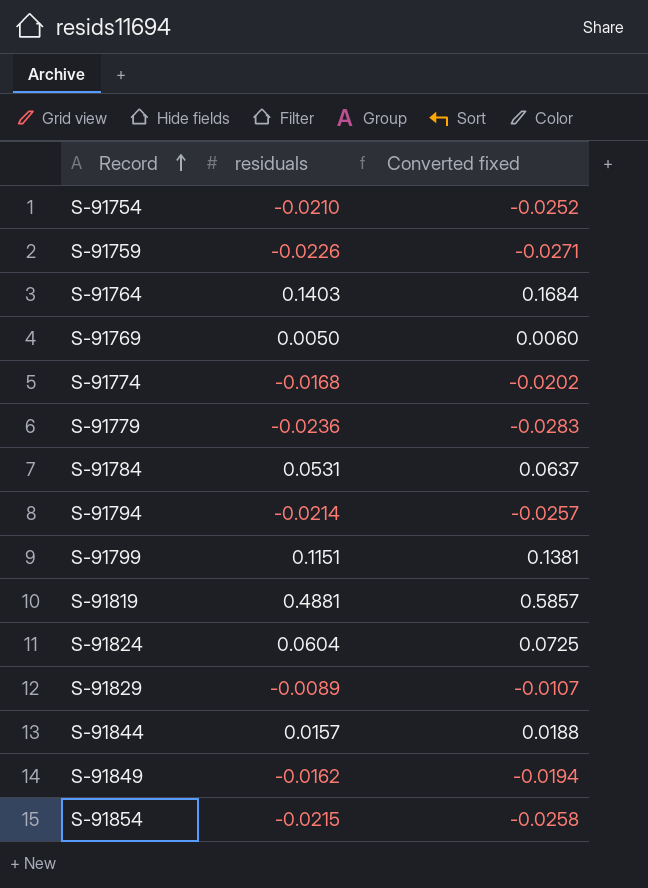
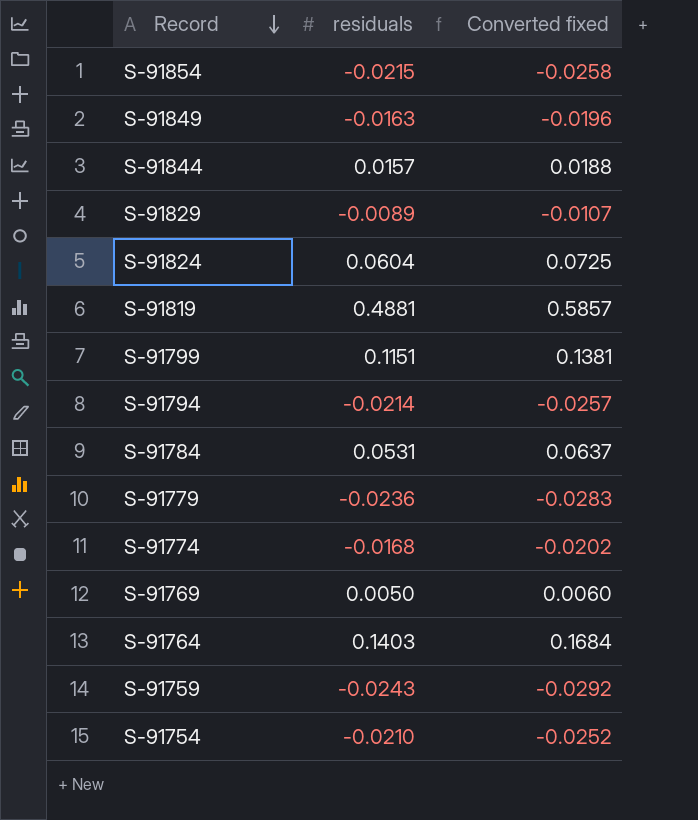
row order: Record ascending -> Record descending
S-91849 | residuals: -0.0162 -> -0.0163
S-91849 | Converted fixed: -0.0194 -> -0.0196
S-91759 | residuals: -0.0226 -> -0.0243
S-91759 | Converted fixed: -0.0271 -> -0.0292

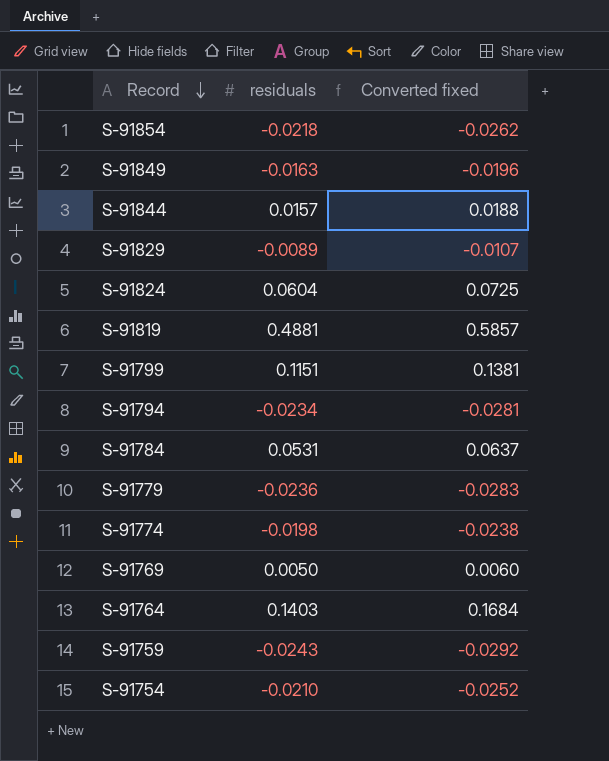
S-91854 | residuals: -0.0215 -> -0.0218
S-91854 | Converted fixed: -0.0258 -> -0.0262
S-91794 | residuals: -0.0214 -> -0.0234
S-91794 | Converted fixed: -0.0257 -> -0.0281
S-91774 | residuals: -0.0168 -> -0.0198
S-91774 | Converted fixed: -0.0202 -> -0.0238

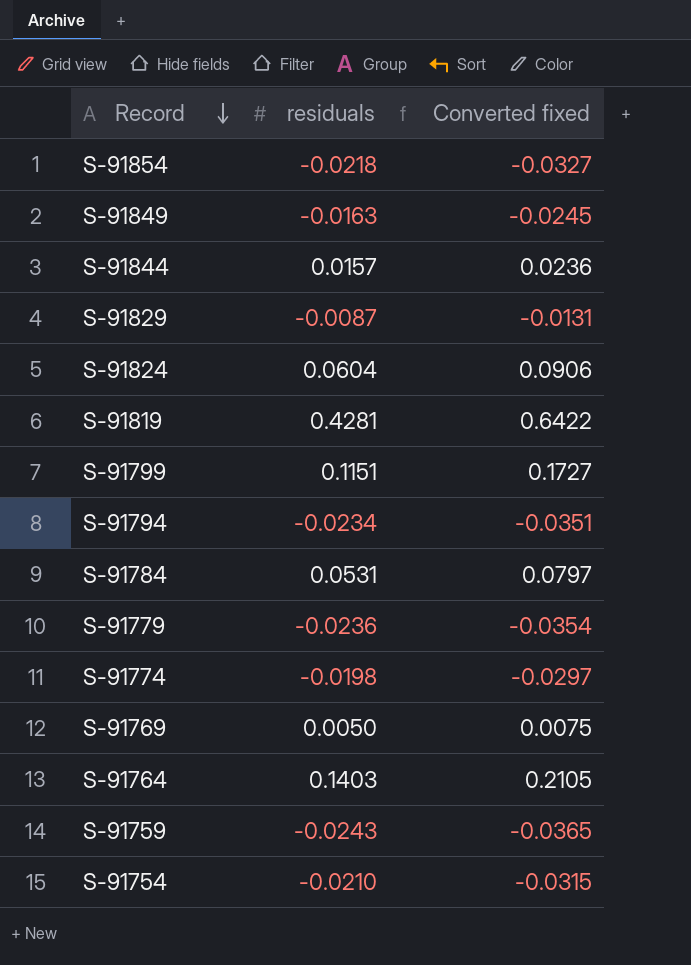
column Converted fixed | formula: [residuals] * 1.2 -> [residuals] * 1.5
S-91829 | residuals: -0.0089 -> -0.0087
S-91819 | residuals: 0.4881 -> 0.4281

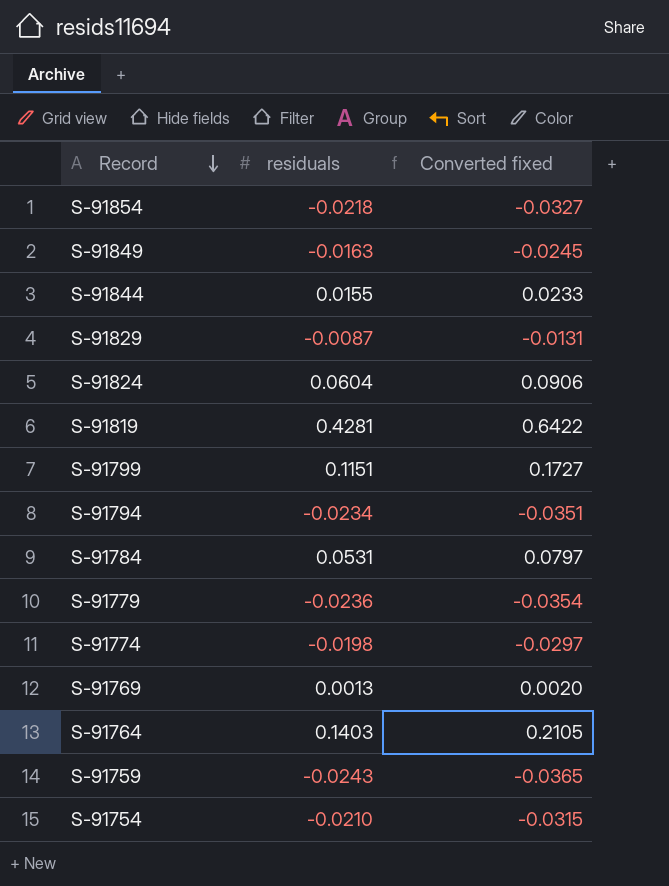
S-91844 | residuals: 0.0157 -> 0.0155
S-91844 | Converted fixed: 0.0236 -> 0.0233
S-91769 | residuals: 0.0050 -> 0.0013
S-91769 | Converted fixed: 0.0075 -> 0.0020

